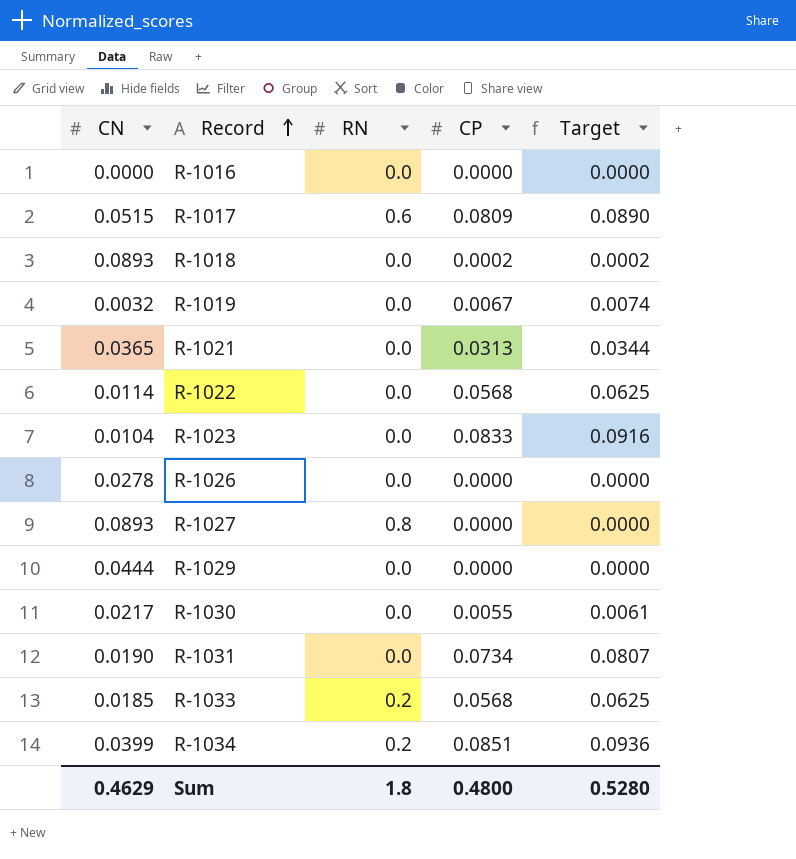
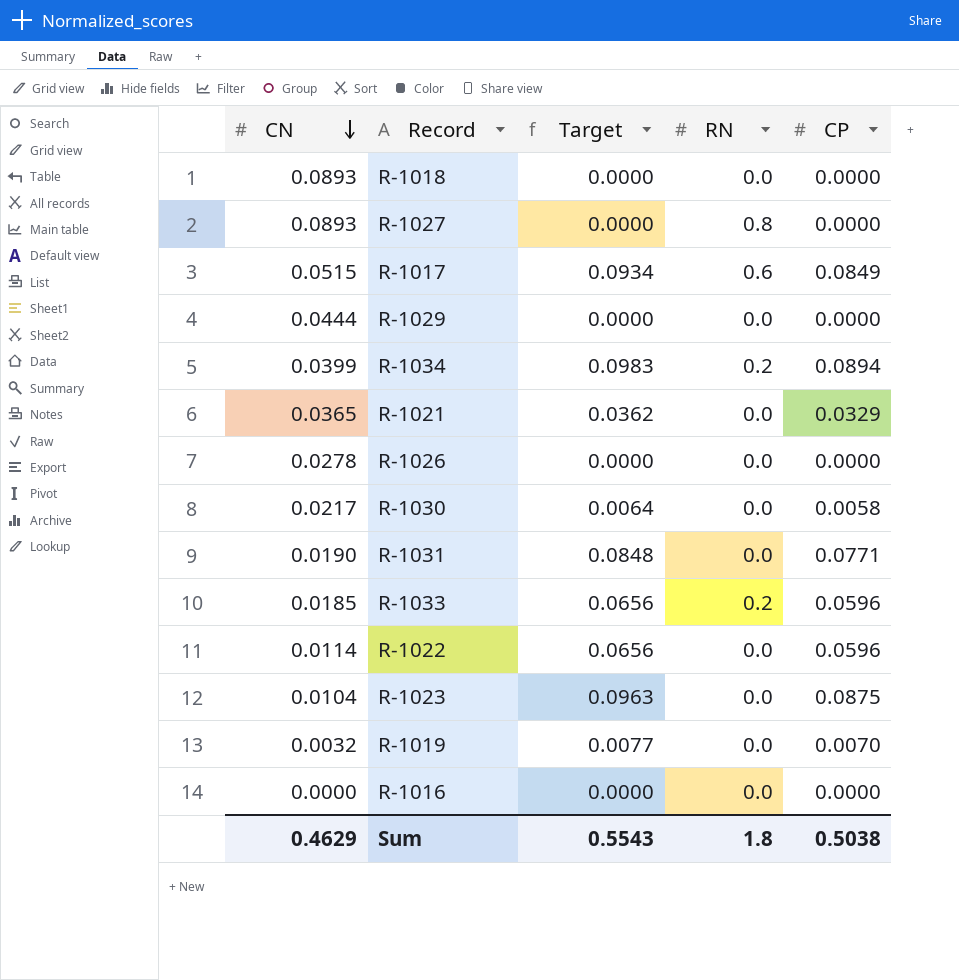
row order: Record ascending -> CN descending
column Target | position: 5 -> 3
R-1018 | Target: 0.0002 -> 0.0000
R-1018 | CP: 0.0002 -> 0.0000
R-1017 | Target: 0.0890 -> 0.0934
R-1017 | CP: 0.0809 -> 0.0849
R-1034 | Target: 0.0936 -> 0.0983
R-1034 | CP: 0.0851 -> 0.0894
R-1021 | Target: 0.0344 -> 0.0362
R-1021 | CP: 0.0313 -> 0.0329
R-1030 | Target: 0.0061 -> 0.0064
R-1030 | CP: 0.0055 -> 0.0058
R-1031 | Target: 0.0807 -> 0.0848
R-1031 | CP: 0.0734 -> 0.0771
R-1033 | Target: 0.0625 -> 0.0656
R-1033 | CP: 0.0568 -> 0.0596
R-1022 | Target: 0.0625 -> 0.0656
R-1022 | CP: 0.0568 -> 0.0596
R-1023 | Target: 0.0916 -> 0.0963
R-1023 | CP: 0.0833 -> 0.0875
R-1019 | Target: 0.0074 -> 0.0077
R-1019 | CP: 0.0067 -> 0.0070
Sum | Target: 0.5280 -> 0.5543
Sum | CP: 0.4800 -> 0.5038

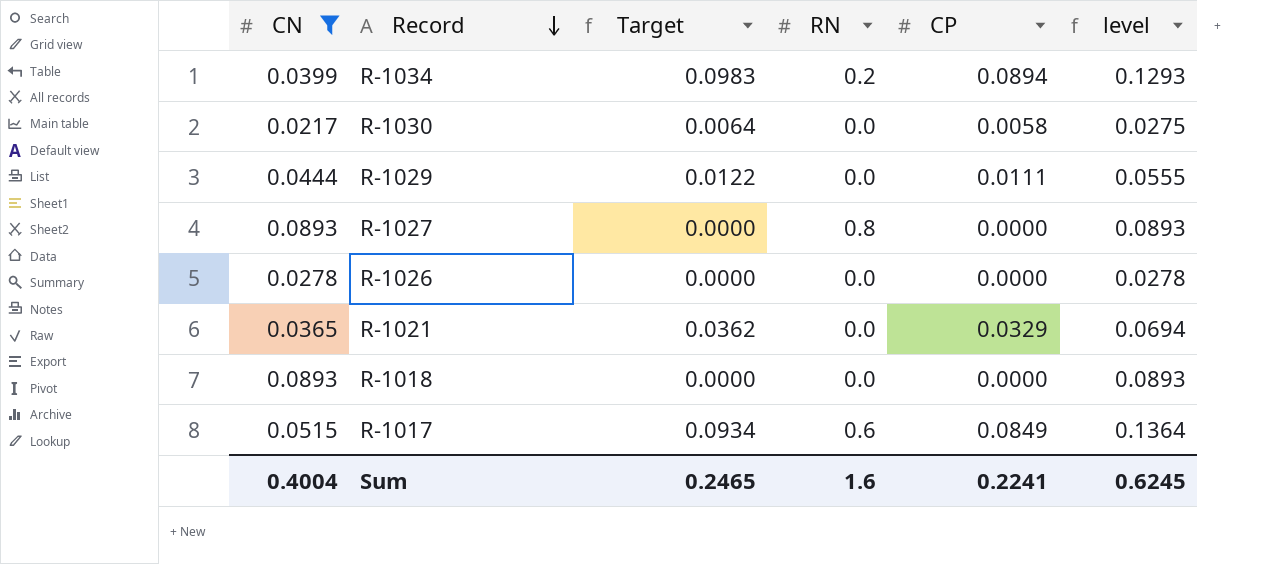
filter: none -> CN >= 0.0217
row order: CN descending -> Record descending
column level | formula: none -> [CN] + [CP]
R-1029 | Target: 0.0000 -> 0.0122
R-1029 | CP: 0.0000 -> 0.0111
Sum | CN: 0.4629 -> 0.4004
Sum | Target: 0.5543 -> 0.2465
Sum | RN: 1.8 -> 1.6
Sum | CP: 0.5038 -> 0.2241

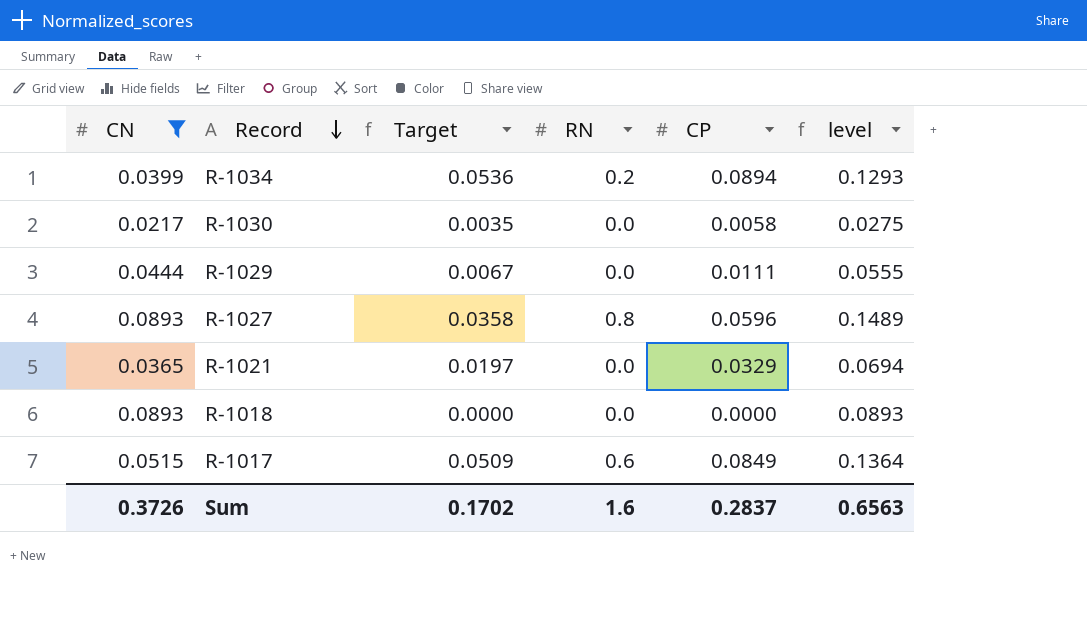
column Target | formula: [CP] * 1.1 -> [CP] * 0.6
row R-1026: 0.0278 | 0.0000 | 0.0 | 0.0000 | 0.0278 -> none
R-1027 | CP: 0.0000 -> 0.0596
R-1027 | level: 0.0893 -> 0.1489
Sum | CN: 0.4004 -> 0.3726
Sum | Target: 0.2465 -> 0.1702
Sum | CP: 0.2241 -> 0.2837
Sum | level: 0.6245 -> 0.6563

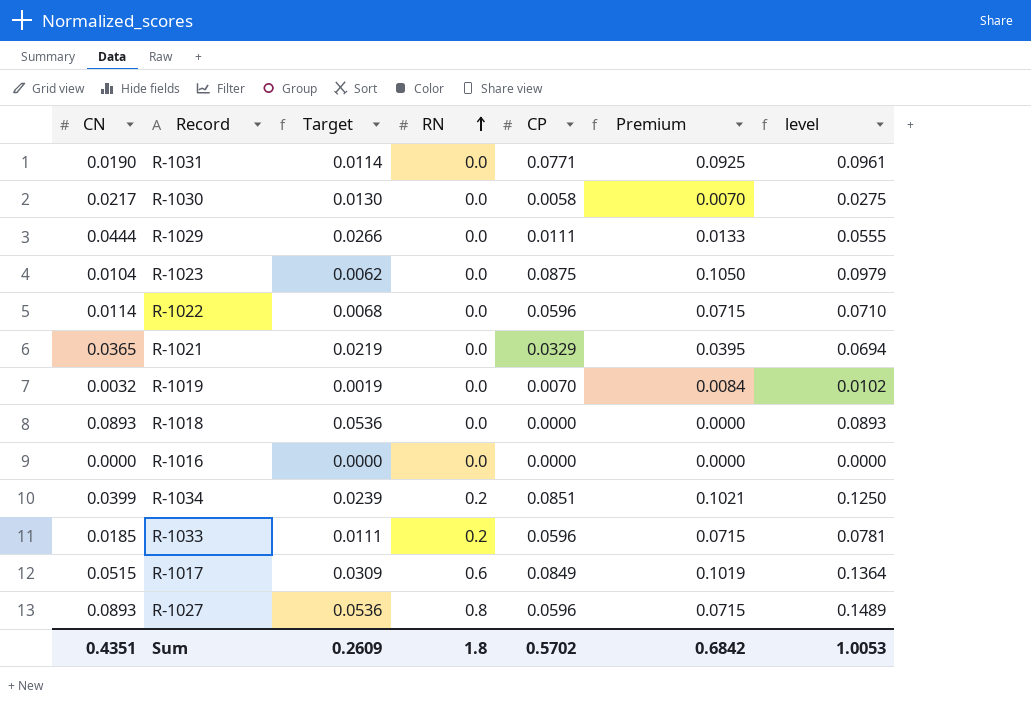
filter: CN >= 0.0217 -> none
row order: Record descending -> RN ascending
column Target | formula: [CP] * 0.6 -> [CN] * 0.6
column Premium | formula: none -> [CP] * 1.2
R-1034 | CP: 0.0894 -> 0.0851
R-1034 | level: 0.1293 -> 0.1250
Sum | CN: 0.3726 -> 0.4351
Sum | Target: 0.1702 -> 0.2609
Sum | RN: 1.6 -> 1.8
Sum | CP: 0.2837 -> 0.5702
Sum | level: 0.6563 -> 1.0053

